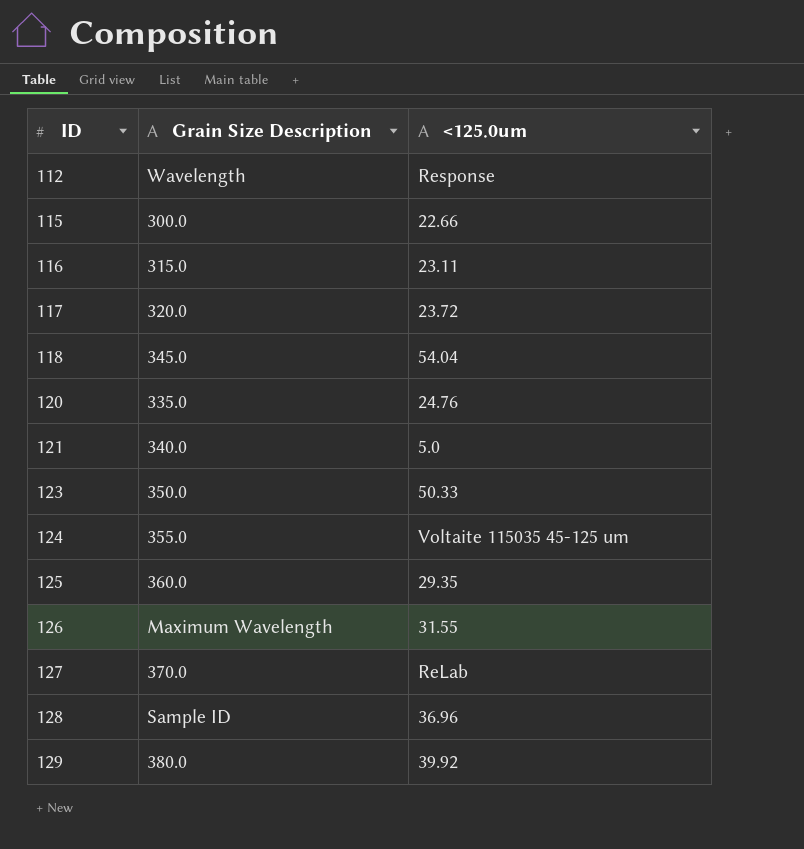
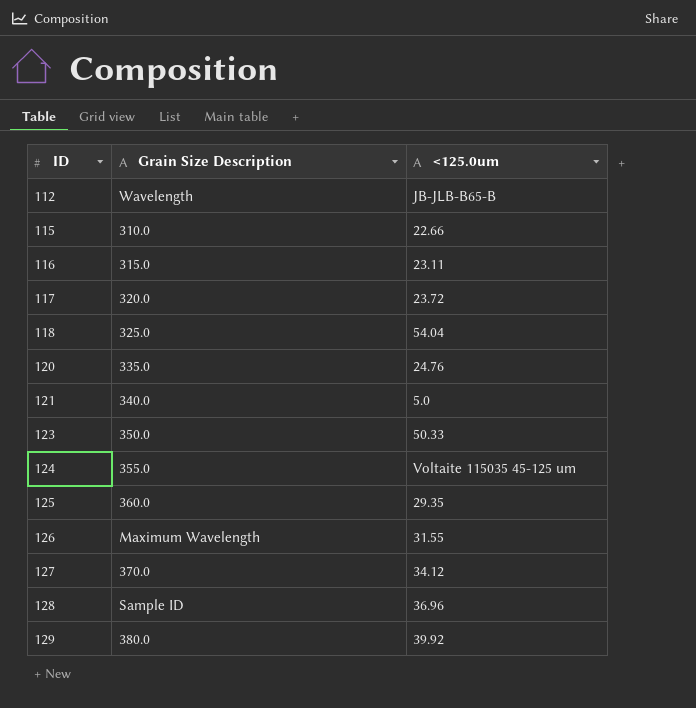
112 | <125.0um: Response -> JB-JLB-B65-B
115 | Grain Size Description: 300.0 -> 310.0
118 | Grain Size Description: 345.0 -> 325.0
127 | <125.0um: ReLab -> 34.12

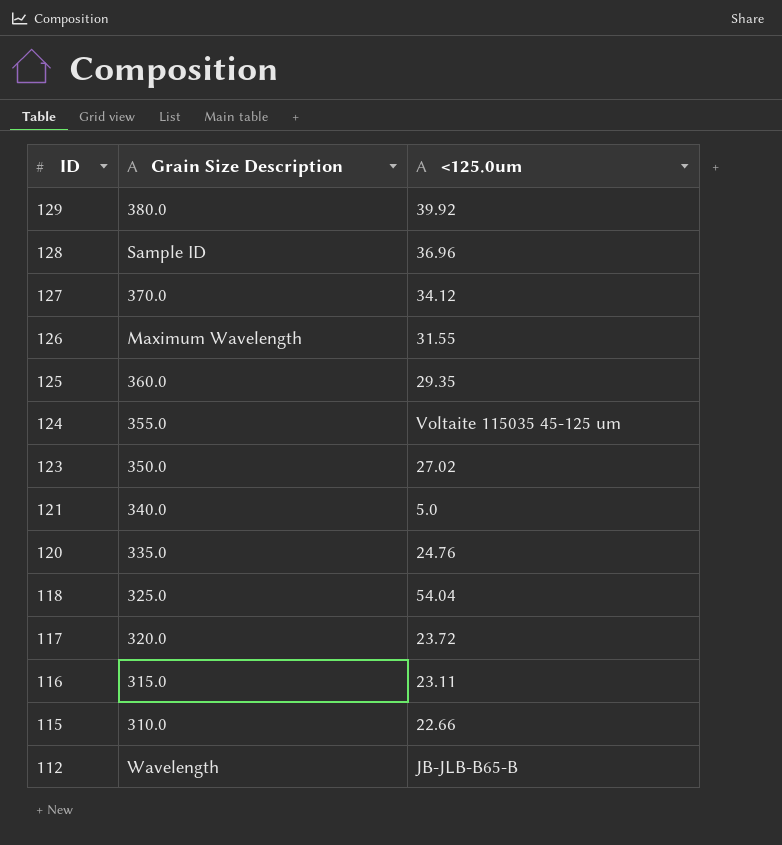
row order: ID ascending -> ID descending
123 | <125.0um: 50.33 -> 27.02

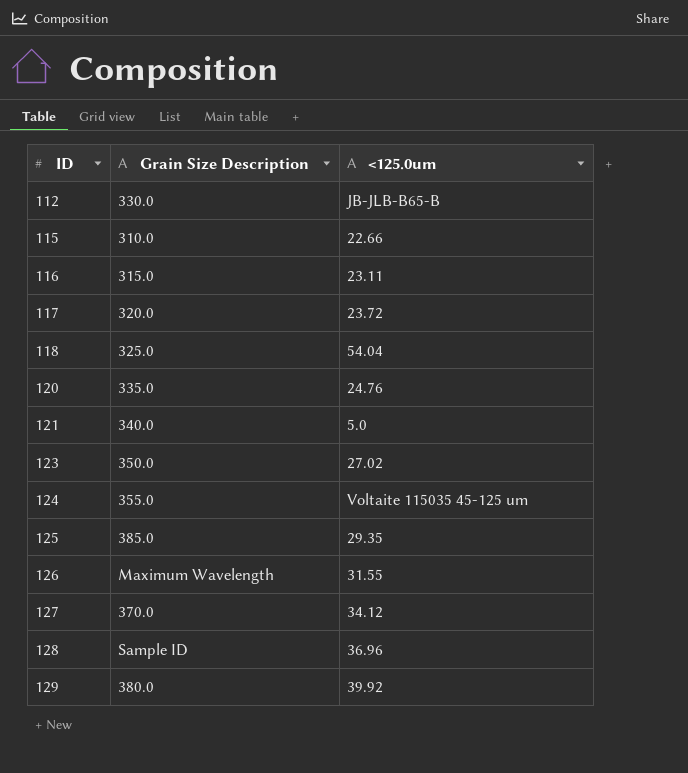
row order: ID descending -> ID ascending
112 | Grain Size Description: Wavelength -> 330.0
125 | Grain Size Description: 360.0 -> 385.0

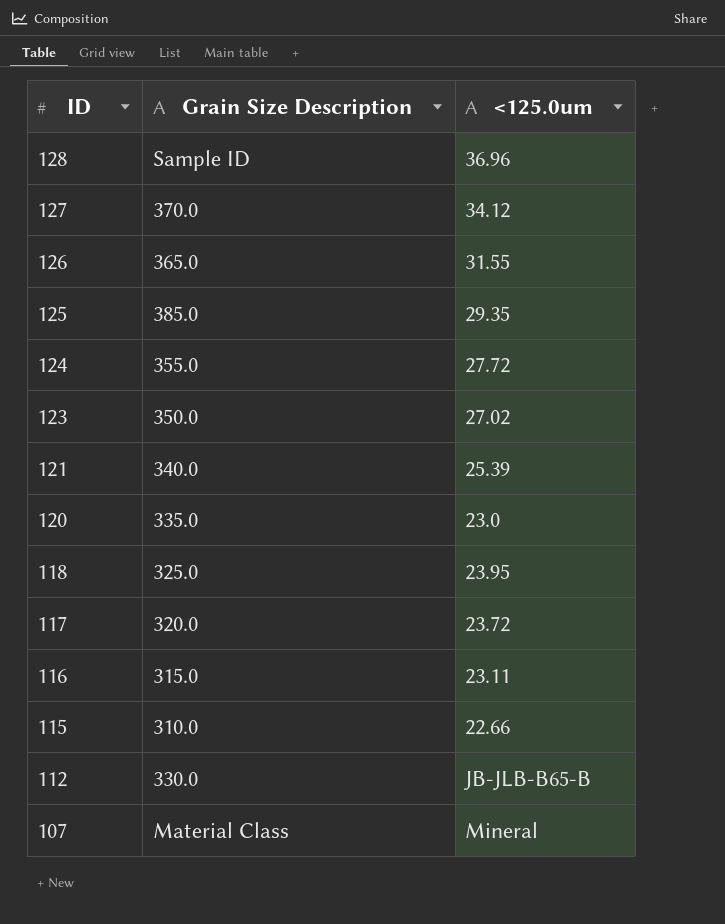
row order: ID ascending -> ID descending
row 129: 380.0 | 39.92 -> none
126 | Grain Size Description: Maximum Wavelength -> 365.0
124 | <125.0um: Voltaite 115035 45-125 um -> 27.72
121 | <125.0um: 5.0 -> 25.39
120 | <125.0um: 24.76 -> 23.0
118 | <125.0um: 54.04 -> 23.95
row 107: none -> Material Class | Mineral

